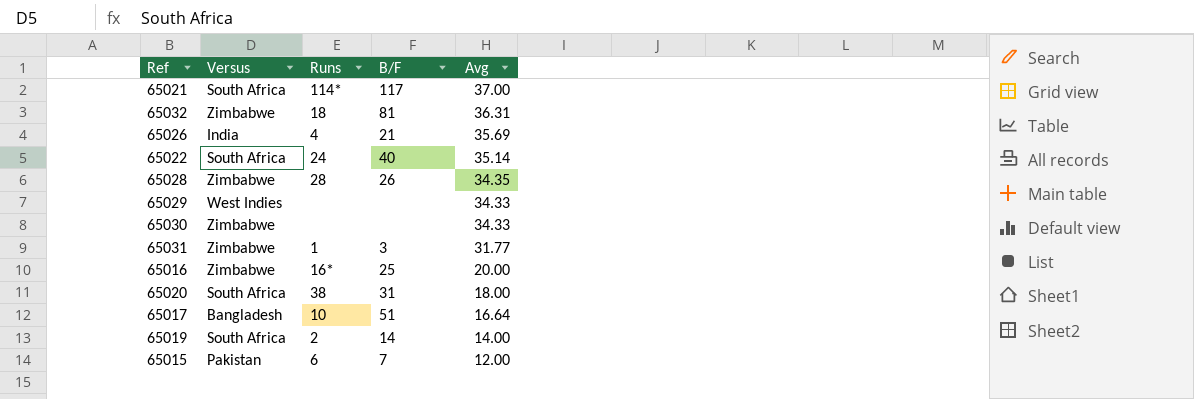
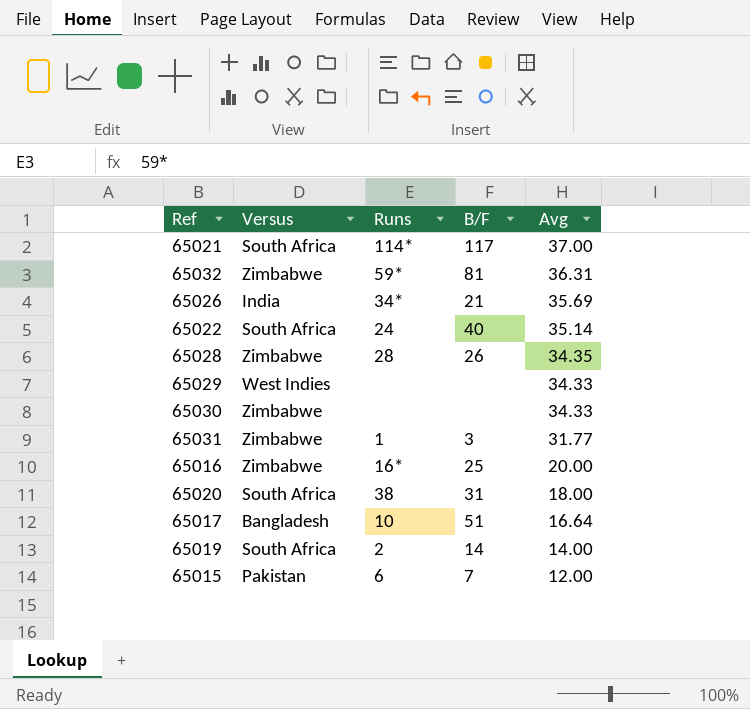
65032 | Runs: 18 -> 59*
65026 | Runs: 4 -> 34*

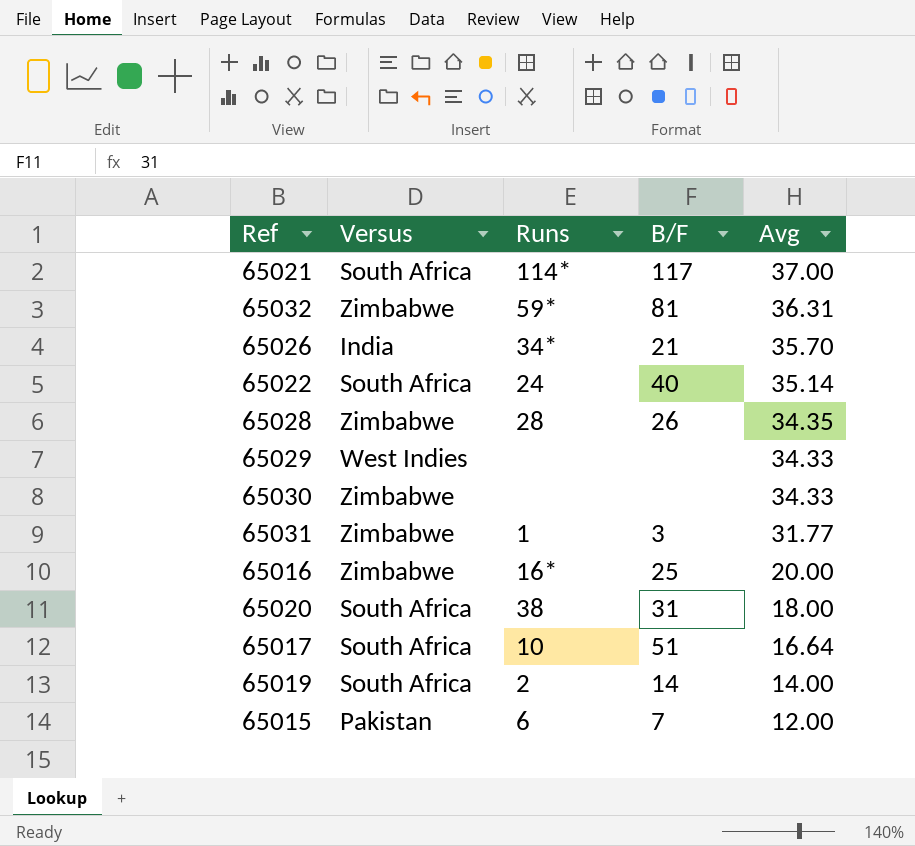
65026 | Avg: 35.69 -> 35.70
65017 | Versus: Bangladesh -> South Africa

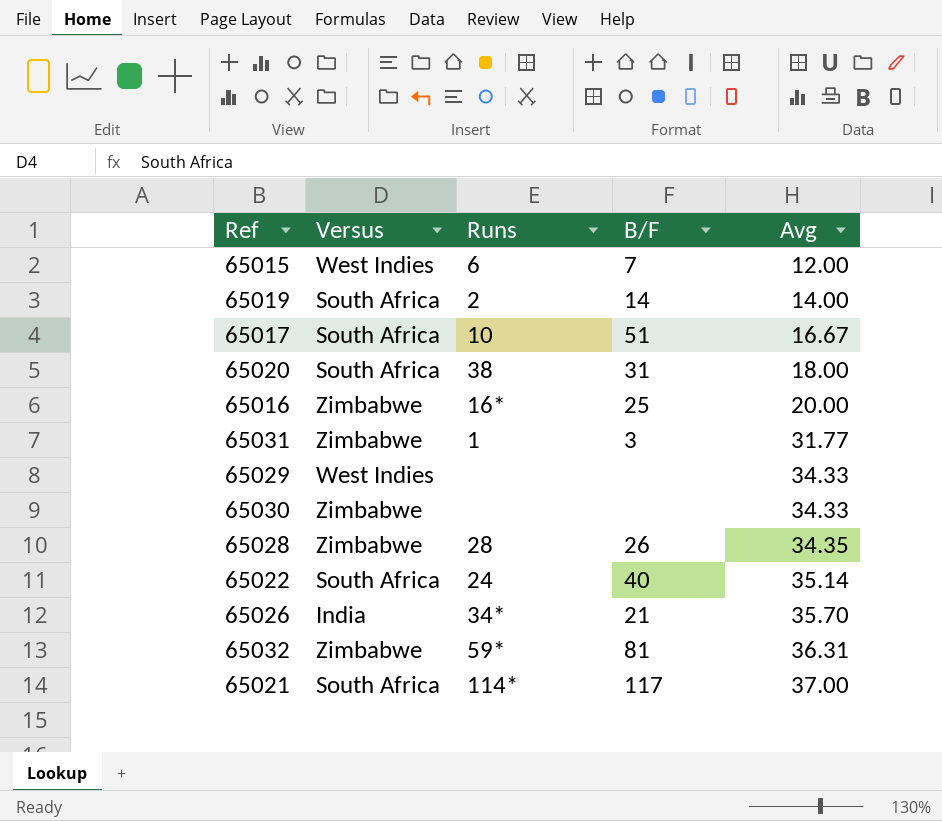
row order: Avg descending -> Avg ascending
65015 | Versus: Pakistan -> West Indies
65017 | Avg: 16.64 -> 16.67

